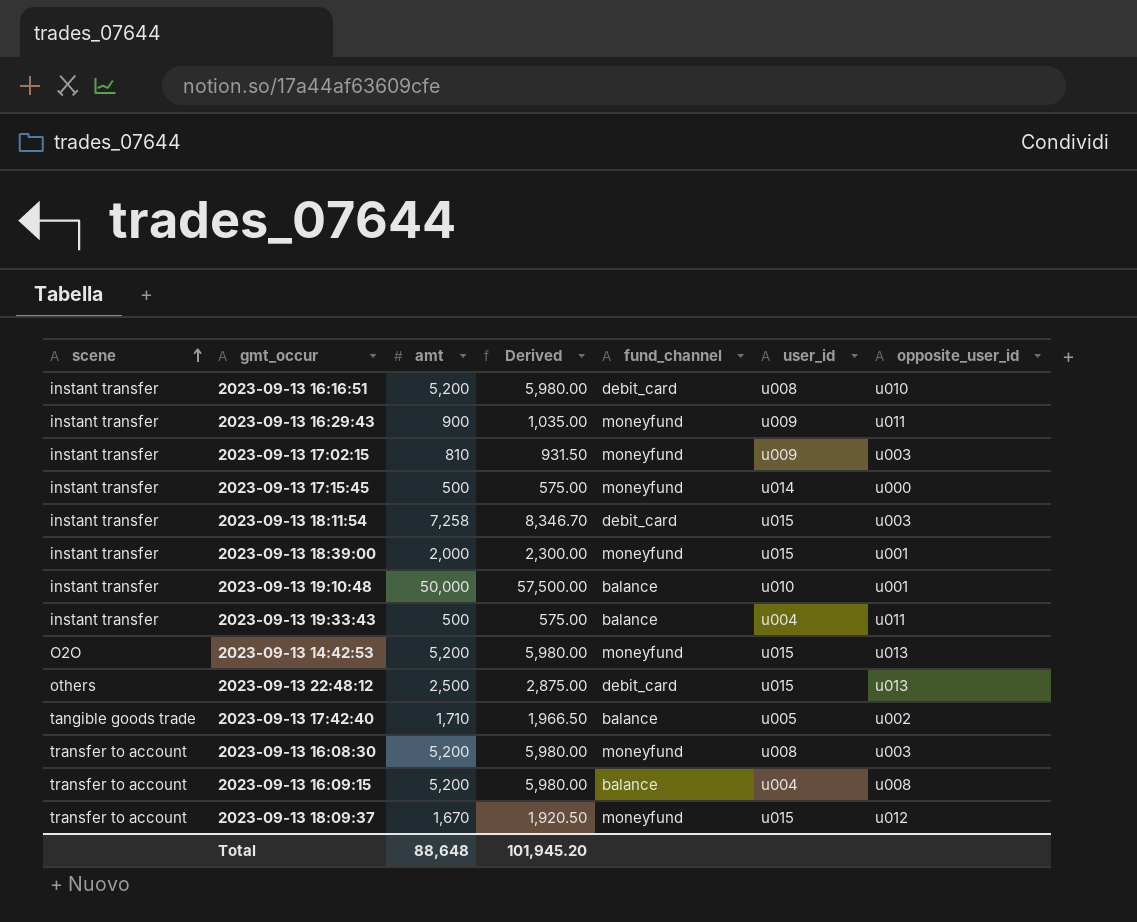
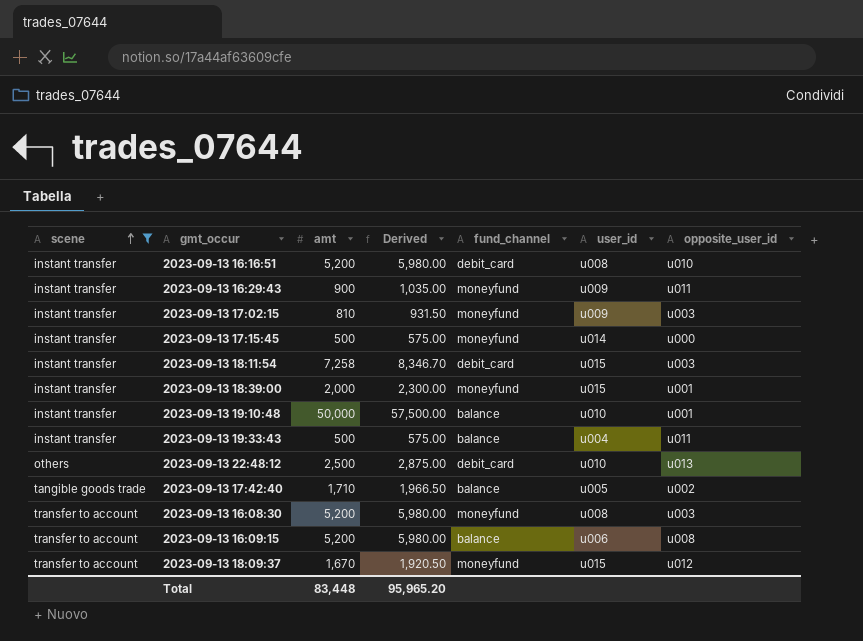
filter: none -> scene != O2O
2023-09-13 22:48:12 | user_id: u015 -> u010
2023-09-13 16:09:15 | user_id: u004 -> u006
Total | amt: 88,648 -> 83,448
Total | Derived: 101,945.20 -> 95,965.20

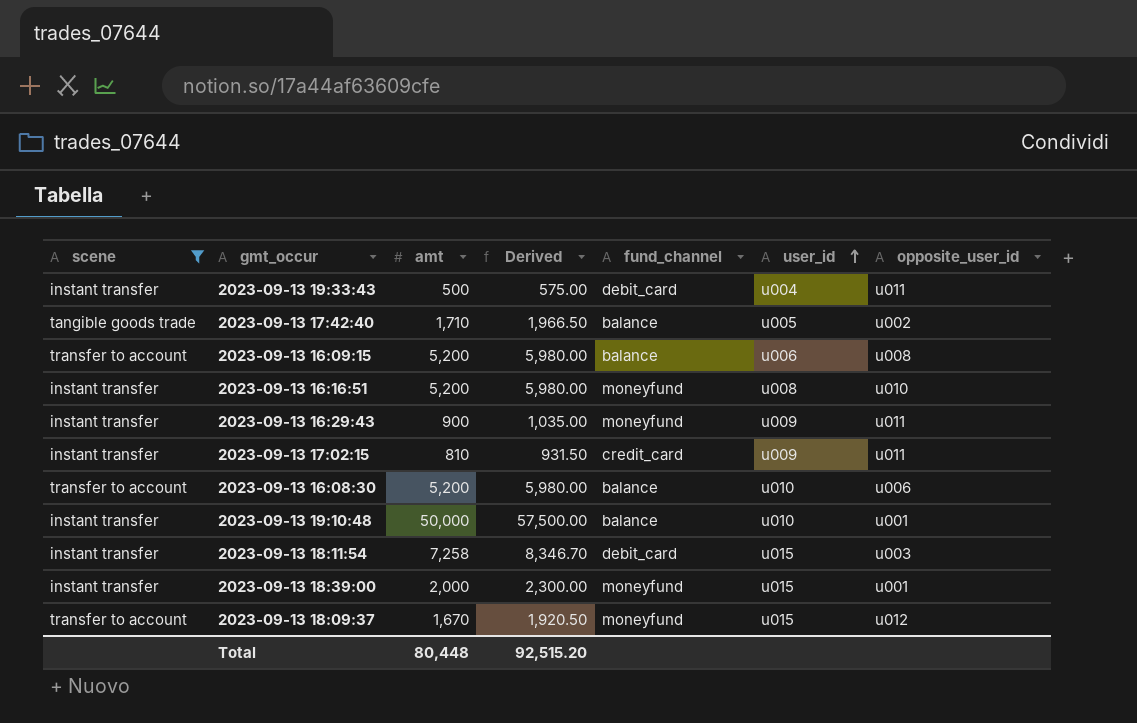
row order: scene ascending -> user_id ascending
row 2023-09-13 17:15:45: instant transfer | 500 | 575.00 | moneyfund | u014 | u000 -> none
row 2023-09-13 22:48:12: others | 2,500 | 2,875.00 | debit_card | u010 | u013 -> none
2023-09-13 19:33:43 | fund_channel: balance -> debit_card
2023-09-13 16:16:51 | fund_channel: debit_card -> moneyfund
2023-09-13 17:02:15 | fund_channel: moneyfund -> credit_card
2023-09-13 17:02:15 | opposite_user_id: u003 -> u011
2023-09-13 16:08:30 | fund_channel: moneyfund -> balance
2023-09-13 16:08:30 | user_id: u008 -> u010
2023-09-13 16:08:30 | opposite_user_id: u003 -> u006
Total | amt: 83,448 -> 80,448
Total | Derived: 95,965.20 -> 92,515.20

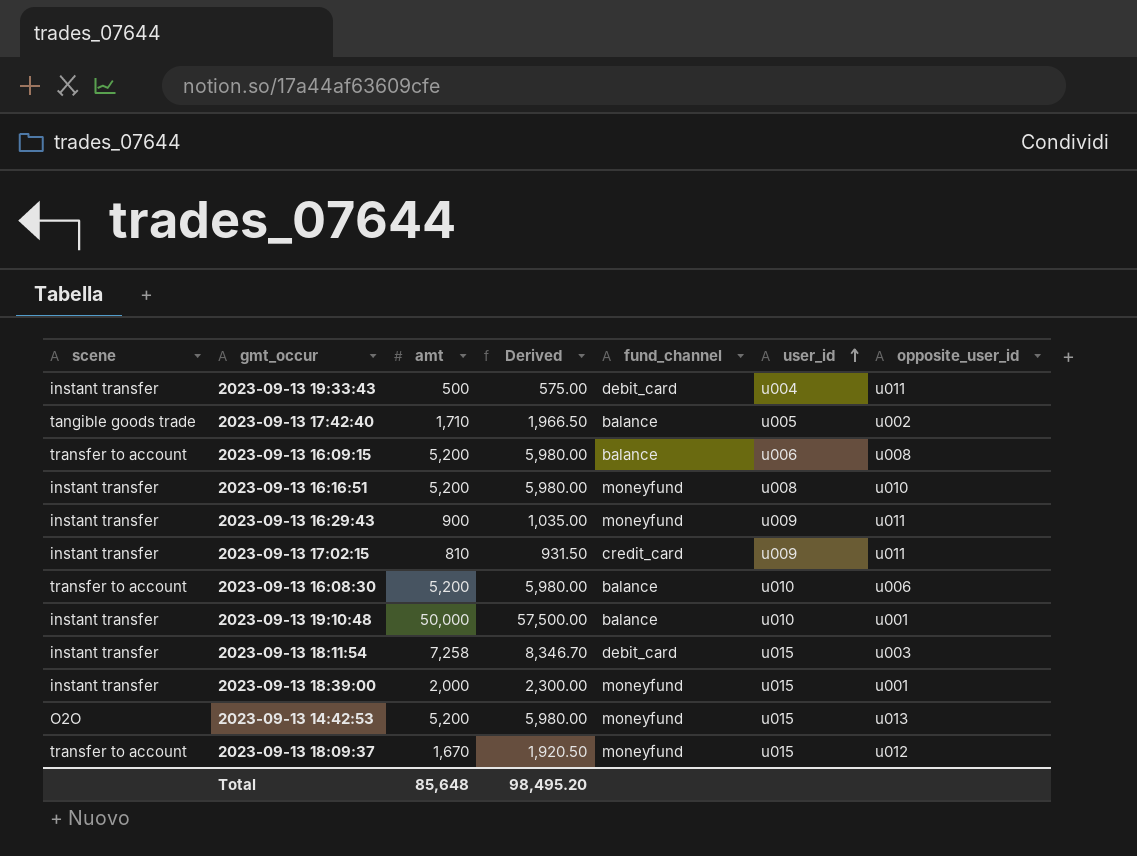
filter: scene != O2O -> none
Total | amt: 80,448 -> 85,648
Total | Derived: 92,515.20 -> 98,495.20

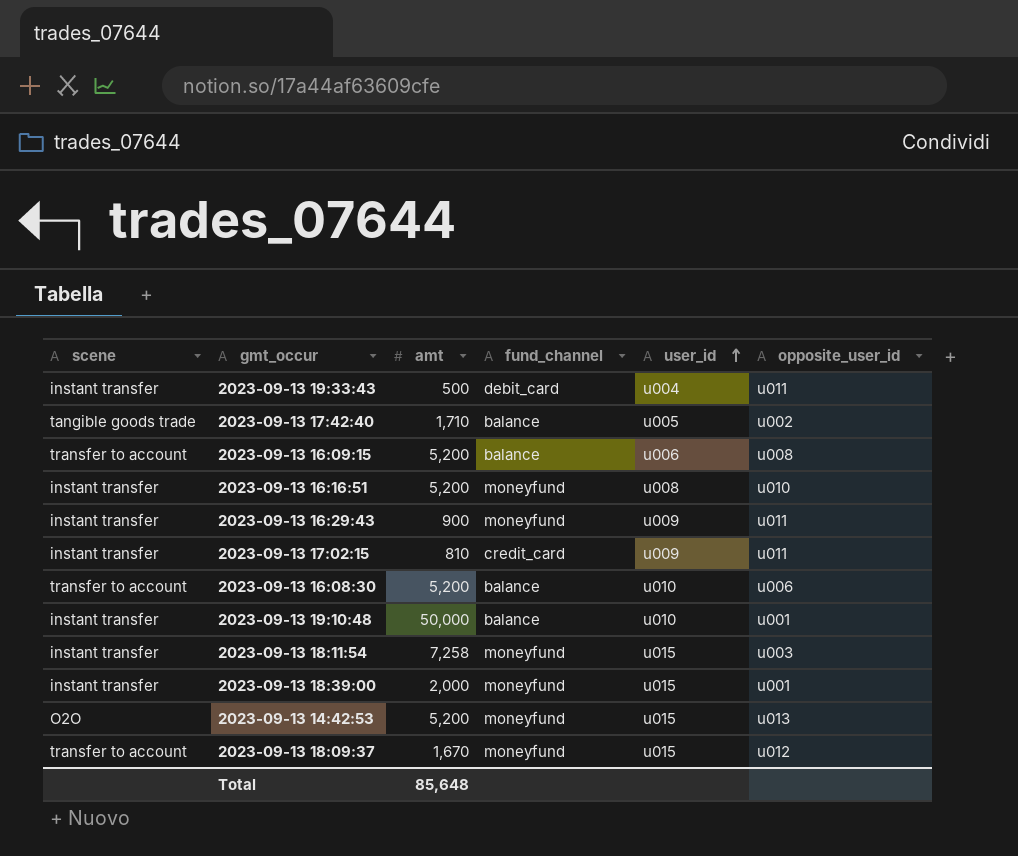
column Derived | formula: [amt] * 1.15 -> none
2023-09-13 18:11:54 | fund_channel: debit_card -> moneyfund

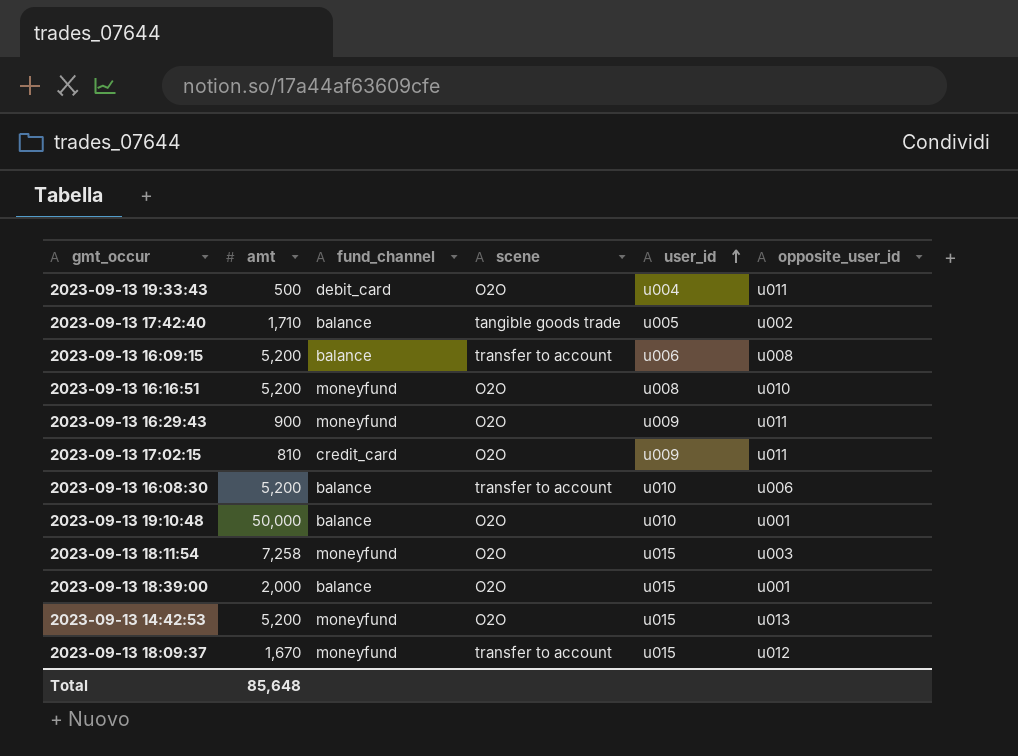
column scene | position: 1 -> 4
2023-09-13 19:33:43 | scene: instant transfer -> O2O
2023-09-13 16:16:51 | scene: instant transfer -> O2O
2023-09-13 16:29:43 | scene: instant transfer -> O2O
2023-09-13 17:02:15 | scene: instant transfer -> O2O
2023-09-13 19:10:48 | scene: instant transfer -> O2O
2023-09-13 18:11:54 | scene: instant transfer -> O2O
2023-09-13 18:39:00 | fund_channel: moneyfund -> balance
2023-09-13 18:39:00 | scene: instant transfer -> O2O

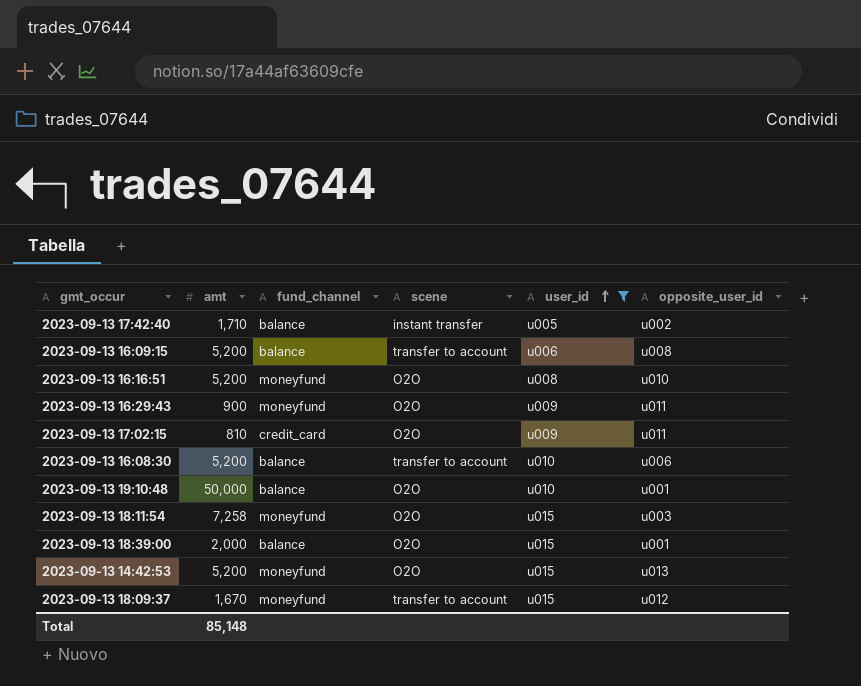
filter: none -> user_id != u004
2023-09-13 17:42:40 | scene: tangible goods trade -> instant transfer
Total | amt: 85,648 -> 85,148

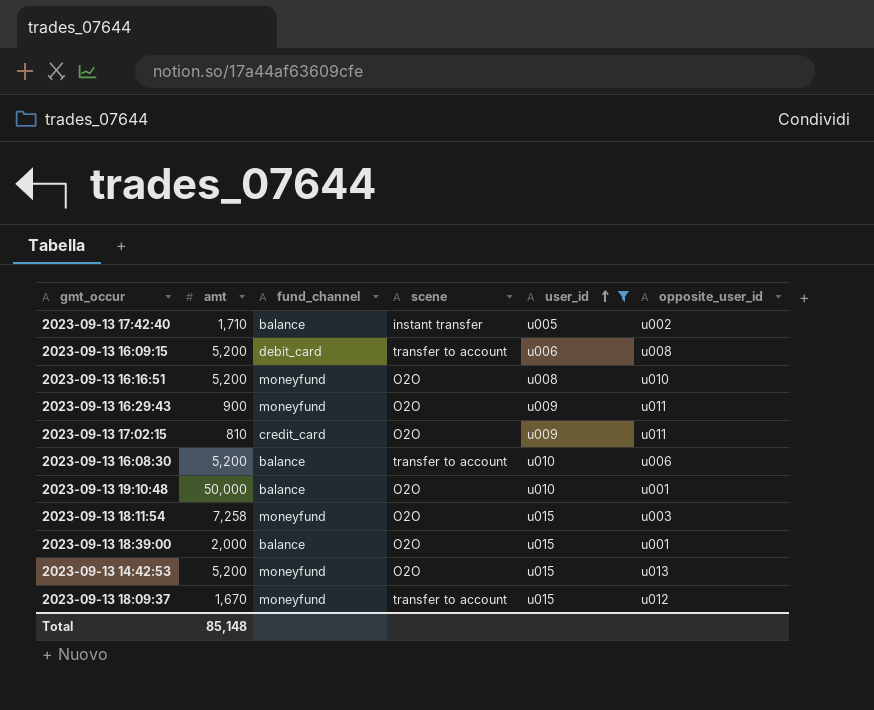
2023-09-13 16:09:15 | fund_channel: balance -> debit_card

